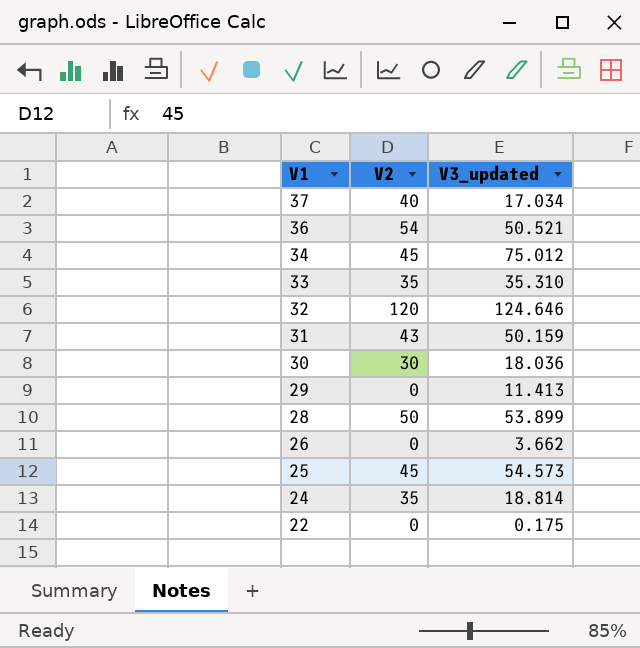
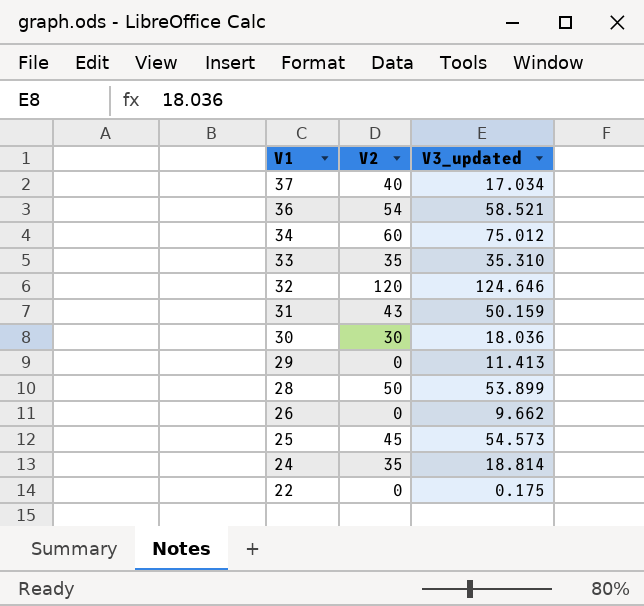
36 | V3_updated: 50.521 -> 58.521
34 | V2: 45 -> 60
26 | V3_updated: 3.662 -> 9.662

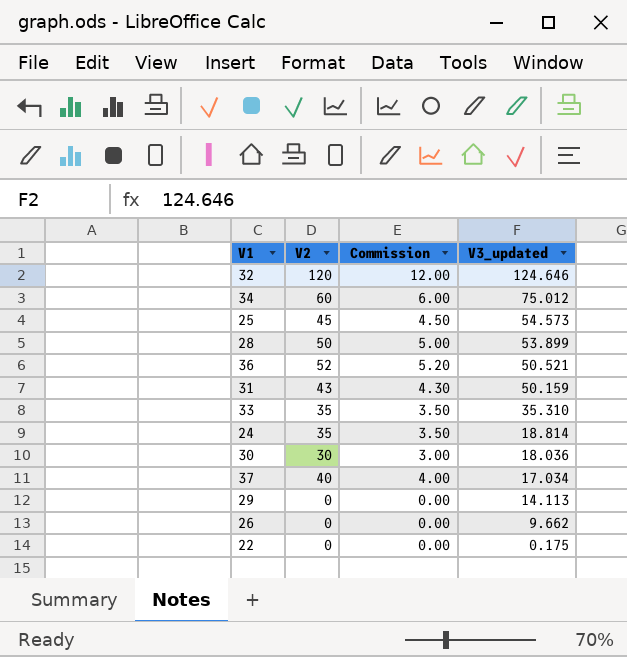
row order: V1 descending -> V3_updated descending
column Commission | formula: none -> [V2] * 0.1
36 | V2: 54 -> 52
36 | V3_updated: 58.521 -> 50.521
29 | V3_updated: 11.413 -> 14.113

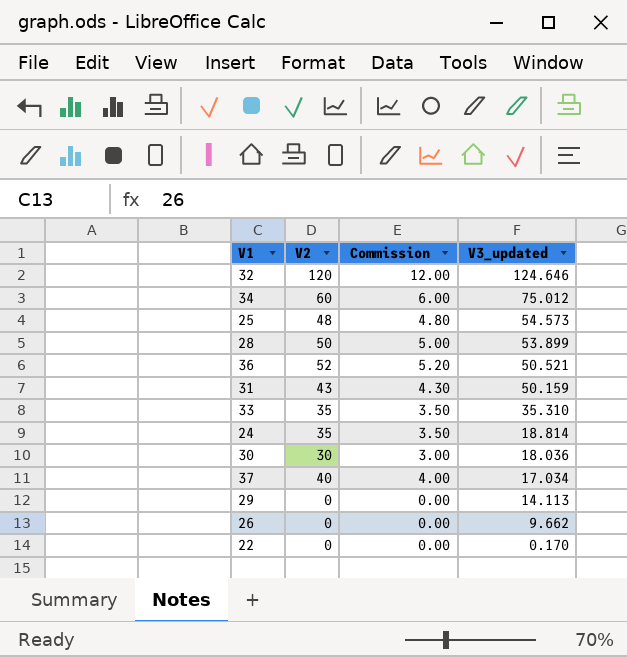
25 | V2: 45 -> 48
25 | Commission: 4.50 -> 4.80
22 | V3_updated: 0.175 -> 0.170

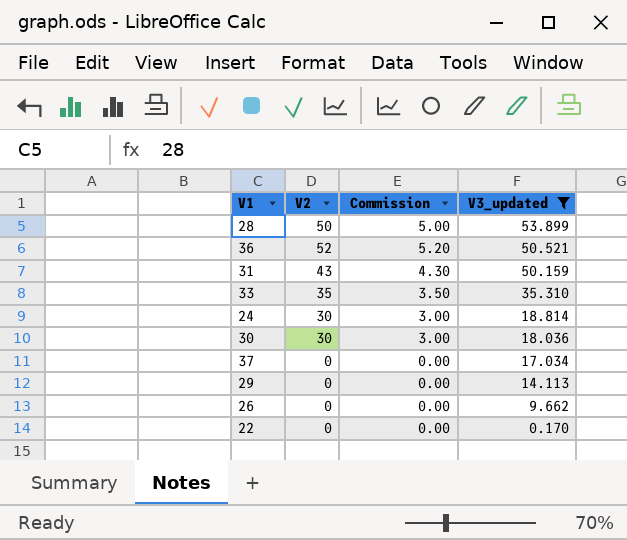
filter: none -> V3_updated <= 53.899
24 | V2: 35 -> 30
24 | Commission: 3.50 -> 3.00
37 | V2: 40 -> 0
37 | Commission: 4.00 -> 0.00

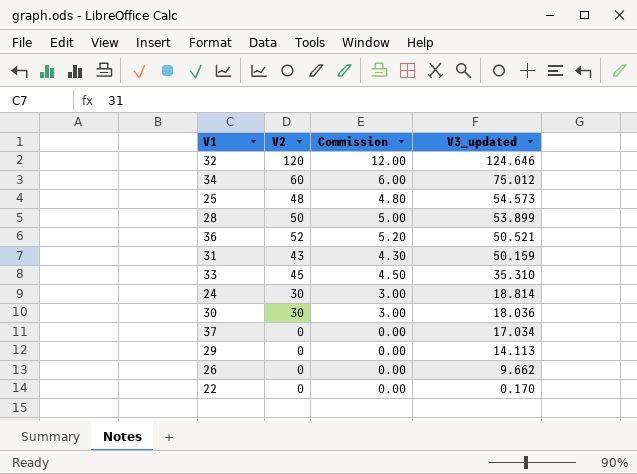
filter: V3_updated <= 53.899 -> none
33 | V2: 35 -> 45
33 | Commission: 3.50 -> 4.50

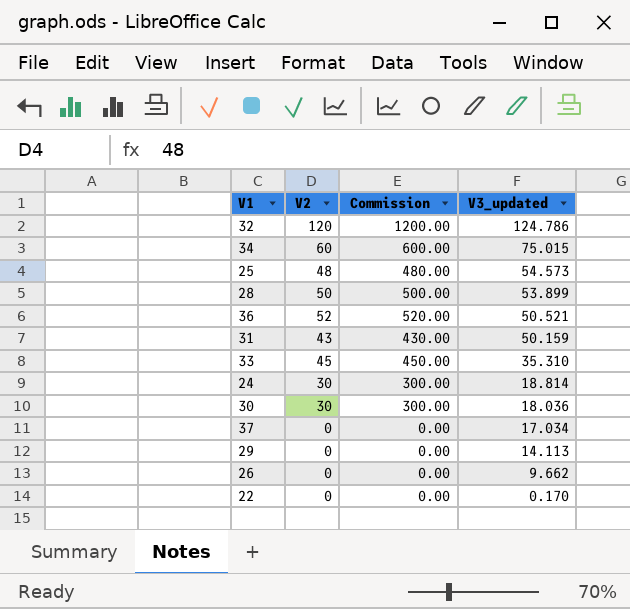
column Commission | formula: [V2] * 0.1 -> [V2] * 10
32 | V3_updated: 124.646 -> 124.786
34 | V3_updated: 75.012 -> 75.015

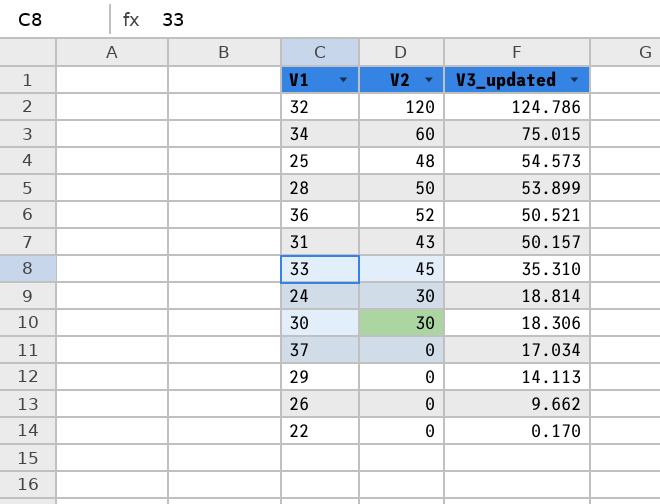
column Commission | formula: [V2] * 10 -> none
31 | V3_updated: 50.159 -> 50.157
30 | V3_updated: 18.036 -> 18.306

